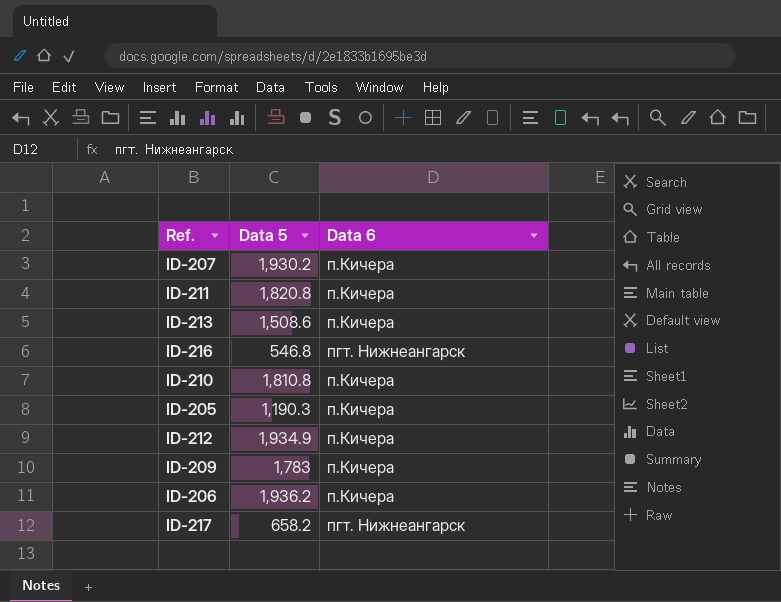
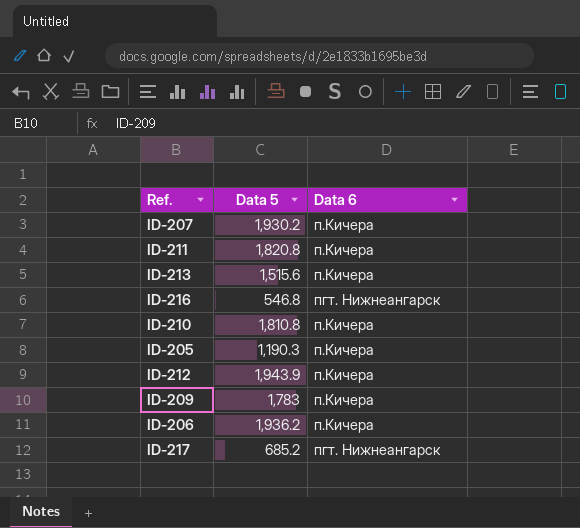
ID-213 | Data 5: 1,508.6 -> 1,515.6
ID-212 | Data 5: 1,934.9 -> 1,943.9
ID-217 | Data 5: 658.2 -> 685.2

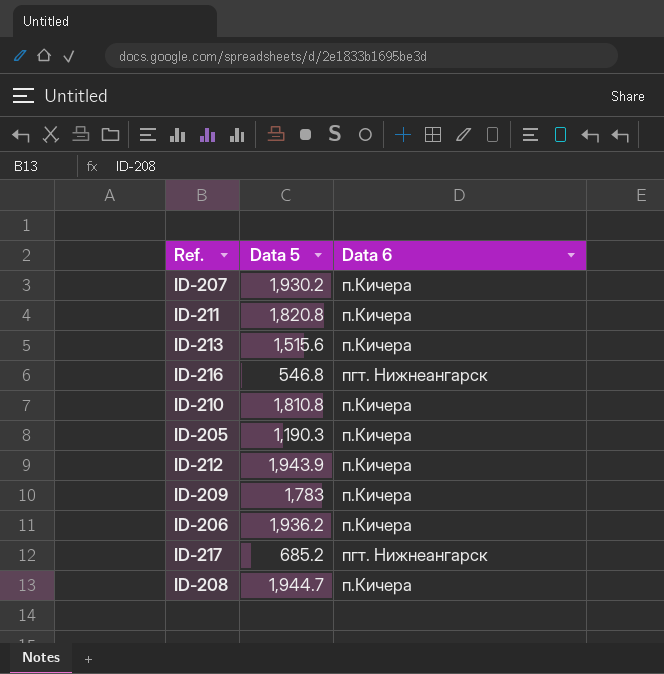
row ID-208: none -> 1,944.7 | п.Кичера

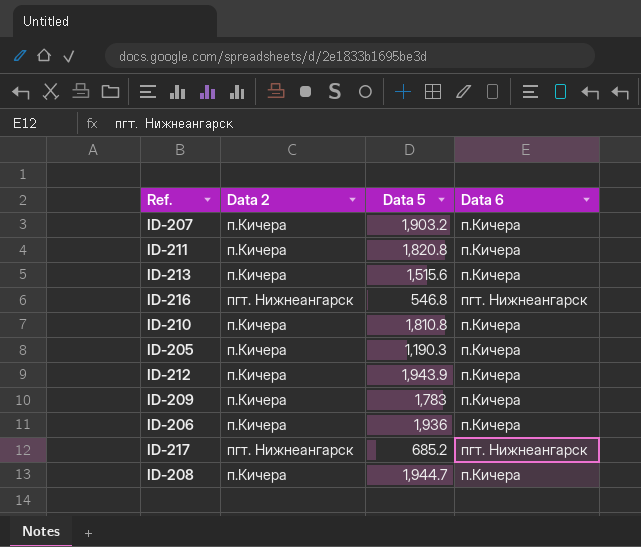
column Data 2 | position: none -> 2
ID-207 | Data 5: 1,930.2 -> 1,903.2
ID-206 | Data 5: 1,936.2 -> 1,936

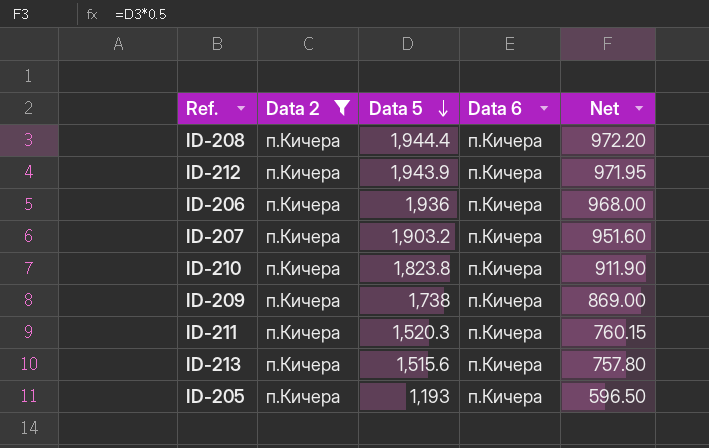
filter: none -> Data 2 = п.Кичера
row order: none -> Data 5 descending
column Net | formula: none -> [Data 5] * 0.5
ID-208 | Data 5: 1,944.7 -> 1,944.4
ID-210 | Data 5: 1,810.8 -> 1,823.8
ID-209 | Data 5: 1,783 -> 1,738
ID-211 | Data 5: 1,820.8 -> 1,520.3
ID-205 | Data 5: 1,190.3 -> 1,193

